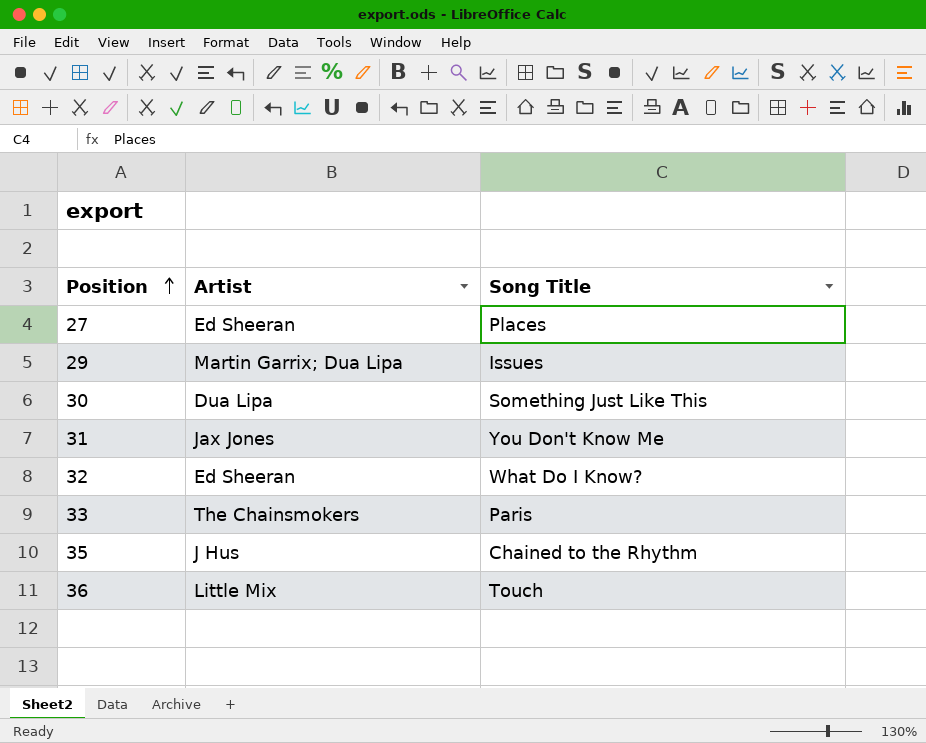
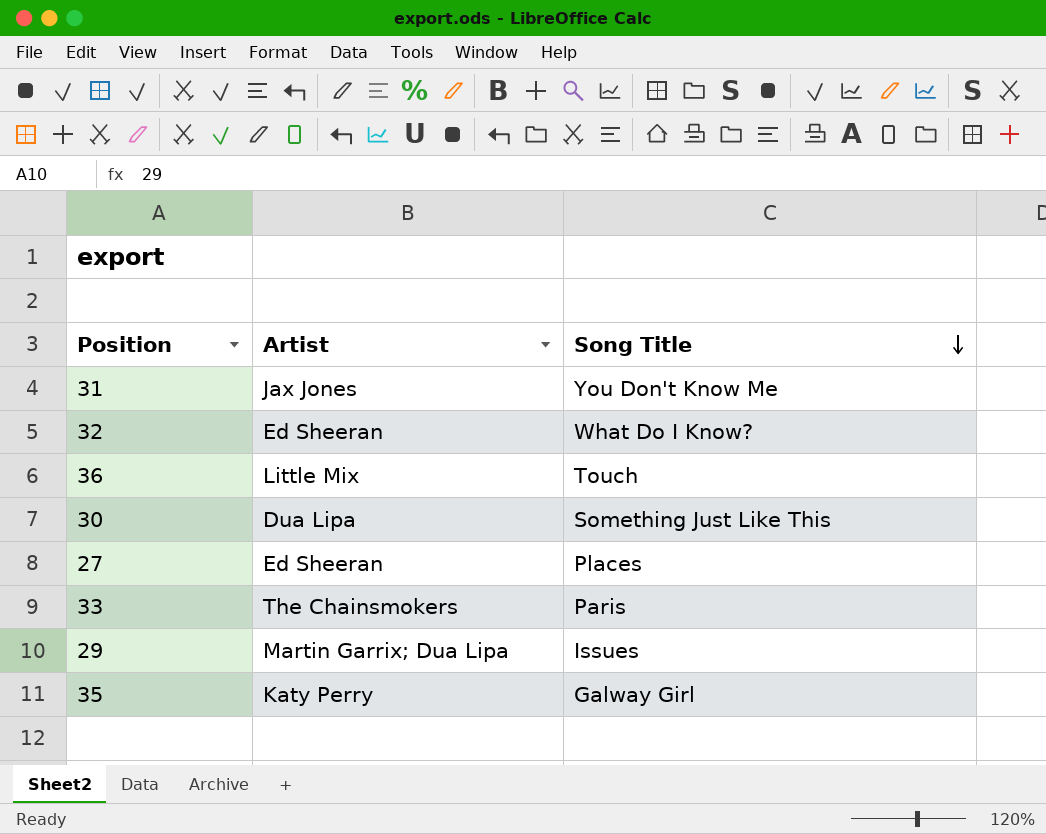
row order: Position ascending -> Song Title descending
35 | Artist: J Hus -> Katy Perry
35 | Song Title: Chained to the Rhythm -> Galway Girl

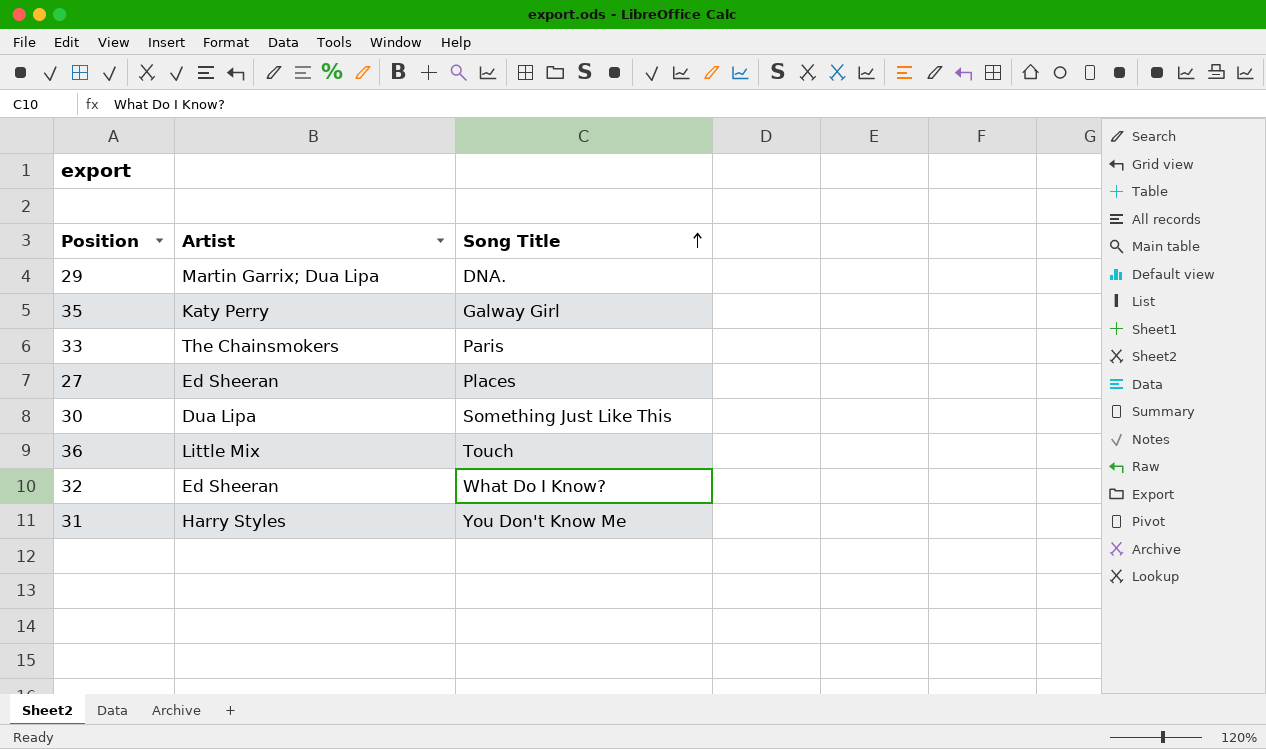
row order: Song Title descending -> Song Title ascending
29 | Song Title: Issues -> DNA.
31 | Artist: Jax Jones -> Harry Styles

